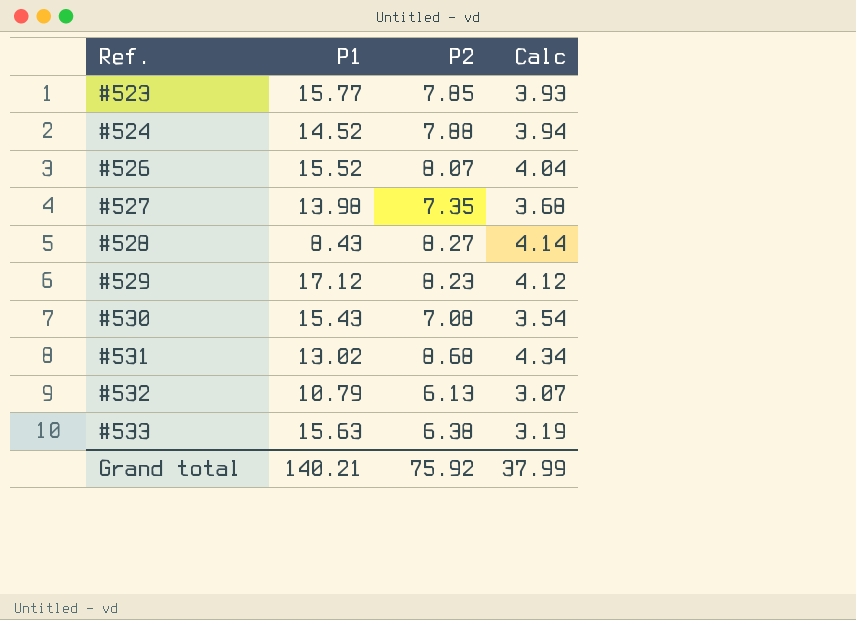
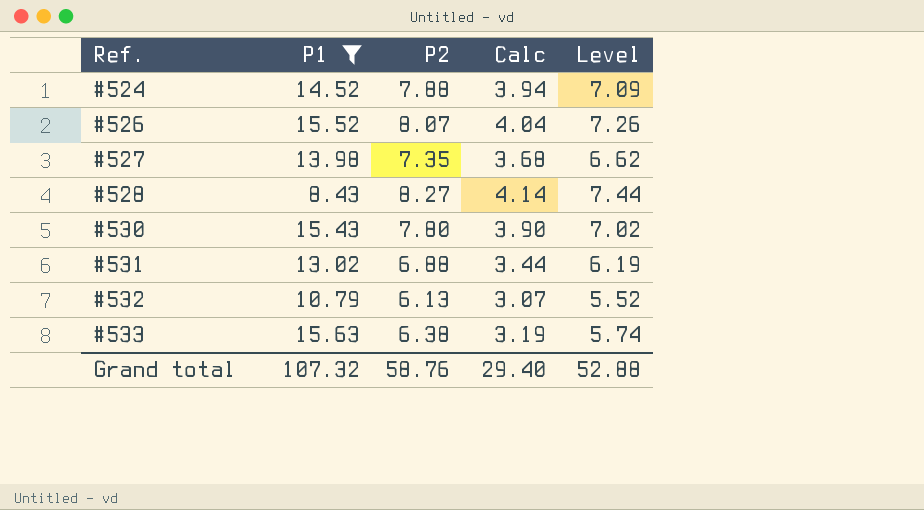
filter: none -> P1 <= 15.63
column Level | formula: none -> [P2] * 0.9
#530 | P2: 7.08 -> 7.80
#530 | Calc: 3.54 -> 3.90
#531 | P2: 8.68 -> 6.88
#531 | Calc: 4.34 -> 3.44
Grand total | P1: 140.21 -> 107.32
Grand total | P2: 75.92 -> 58.76
Grand total | Calc: 37.99 -> 29.40

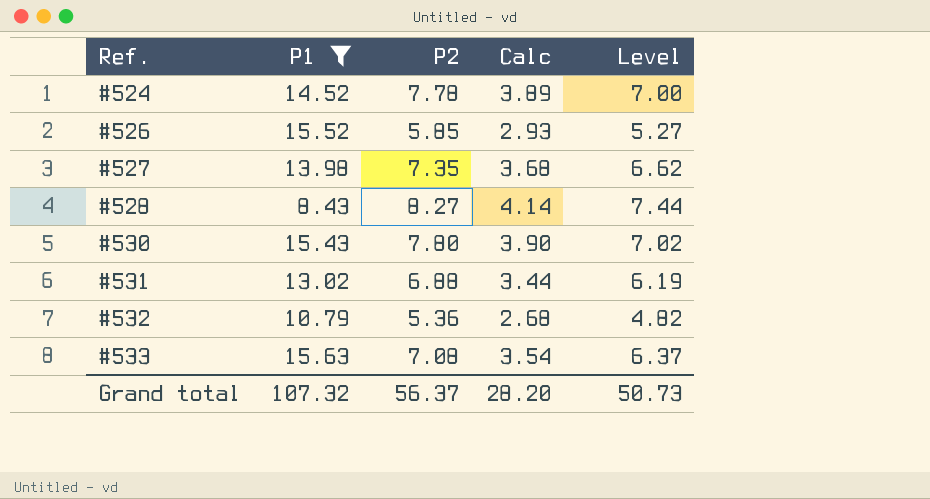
#524 | P2: 7.88 -> 7.78
#524 | Calc: 3.94 -> 3.89
#524 | Level: 7.09 -> 7.00
#526 | P2: 8.07 -> 5.85
#526 | Calc: 4.04 -> 2.93
#526 | Level: 7.26 -> 5.27
#532 | P2: 6.13 -> 5.36
#532 | Calc: 3.07 -> 2.68
#532 | Level: 5.52 -> 4.82
#533 | P2: 6.38 -> 7.08
#533 | Calc: 3.19 -> 3.54
#533 | Level: 5.74 -> 6.37
Grand total | P2: 58.76 -> 56.37
Grand total | Calc: 29.40 -> 28.20
Grand total | Level: 52.88 -> 50.73

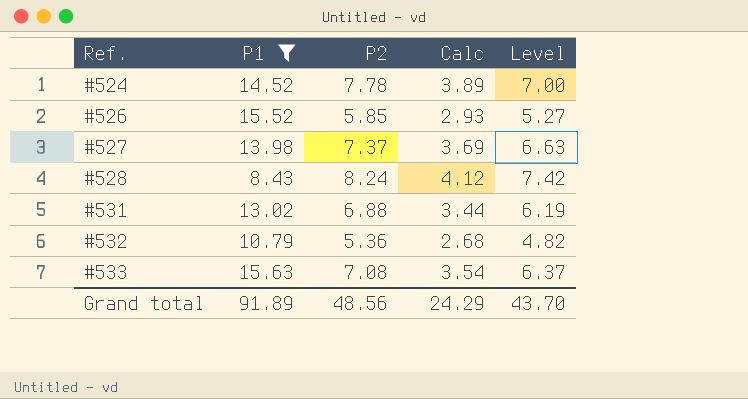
row #530: 15.43 | 7.80 | 3.90 | 7.02 -> none
#527 | P2: 7.35 -> 7.37
#527 | Calc: 3.68 -> 3.69
#527 | Level: 6.62 -> 6.63
#528 | P2: 8.27 -> 8.24
#528 | Calc: 4.14 -> 4.12
#528 | Level: 7.44 -> 7.42
Grand total | P1: 107.32 -> 91.89
Grand total | P2: 56.37 -> 48.56
Grand total | Calc: 28.20 -> 24.29
Grand total | Level: 50.73 -> 43.70

